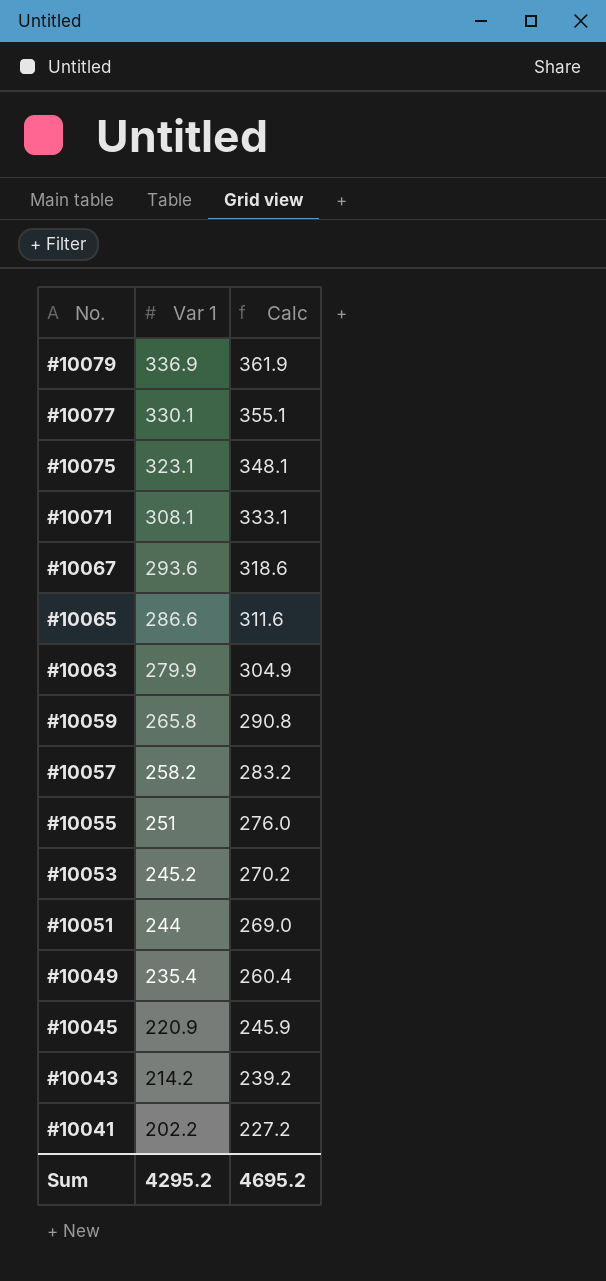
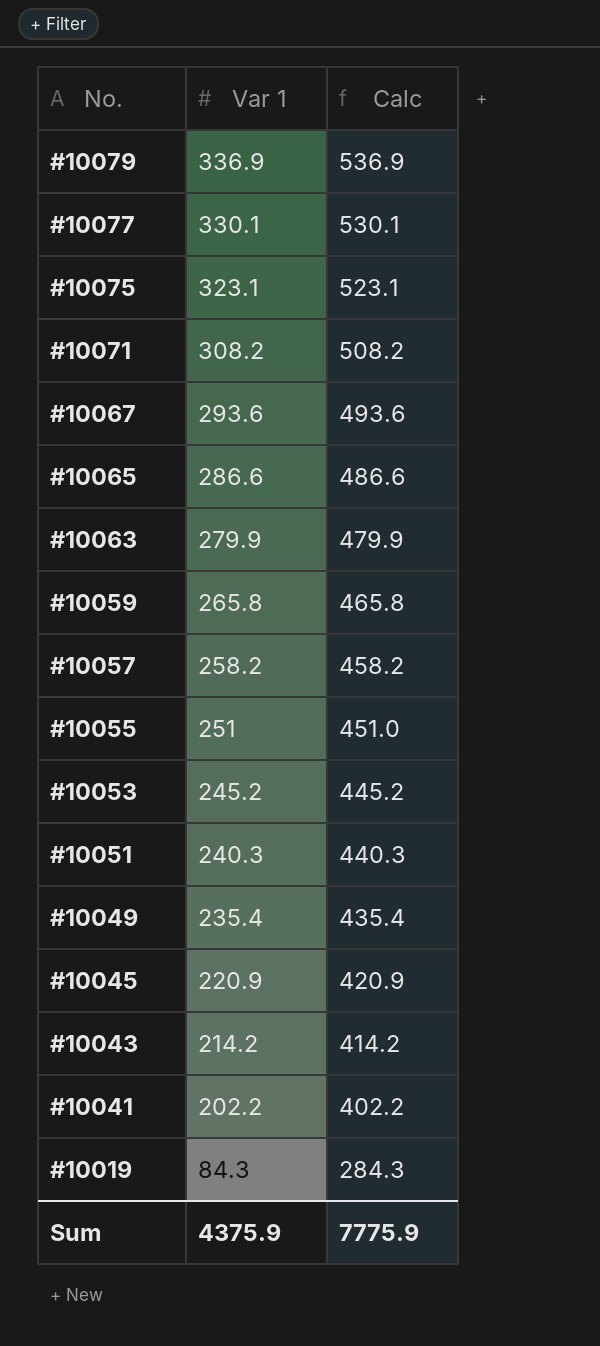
column Calc | formula: [Var 1] + 25 -> [Var 1] + 200
#10071 | Var 1: 308.1 -> 308.2
#10051 | Var 1: 244 -> 240.3
row #10019: none -> 84.3 | 284.3
Sum | Var 1: 4295.2 -> 4375.9
Sum | Calc: 4695.2 -> 7775.9

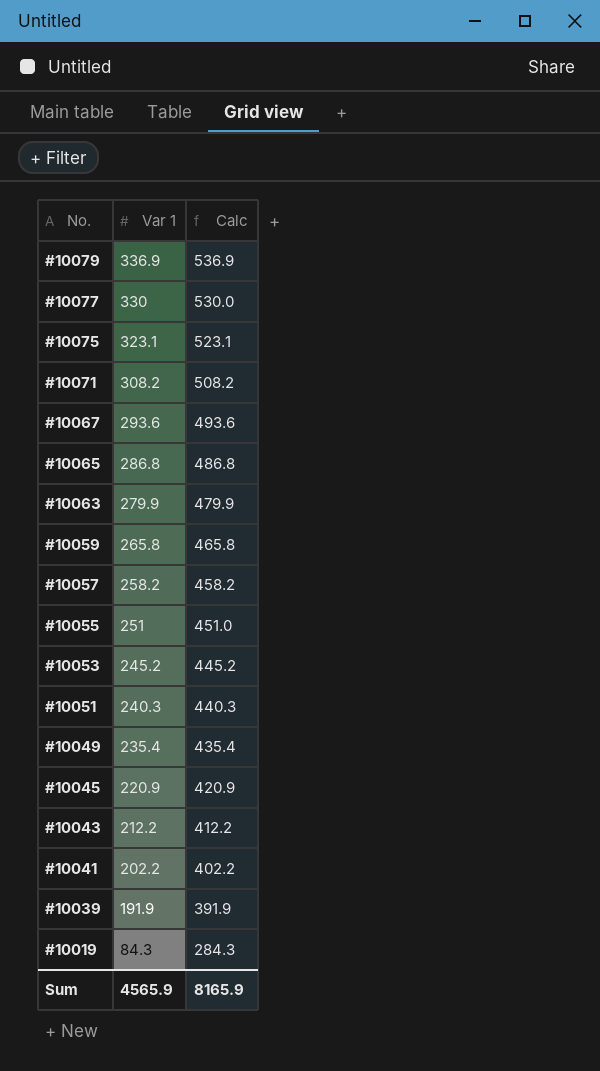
#10077 | Var 1: 330.1 -> 330
#10077 | Calc: 530.1 -> 530.0
#10065 | Var 1: 286.6 -> 286.8
#10065 | Calc: 486.6 -> 486.8
#10043 | Var 1: 214.2 -> 212.2
#10043 | Calc: 414.2 -> 412.2
row #10039: none -> 191.9 | 391.9
Sum | Var 1: 4375.9 -> 4565.9
Sum | Calc: 7775.9 -> 8165.9

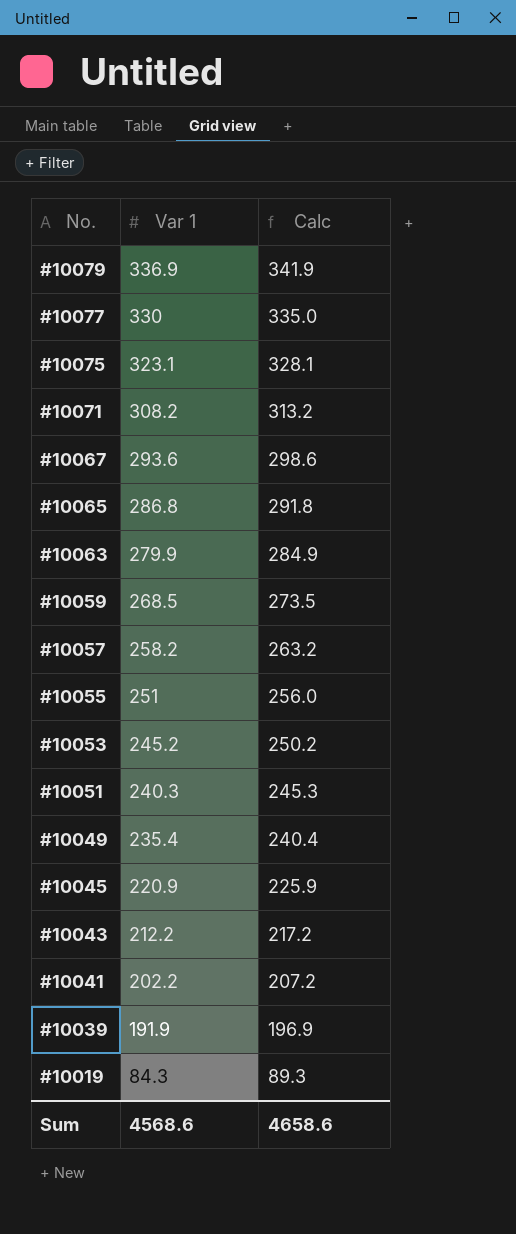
column Calc | formula: [Var 1] + 200 -> [Var 1] + 5
#10059 | Var 1: 265.8 -> 268.5
Sum | Var 1: 4565.9 -> 4568.6
Sum | Calc: 8165.9 -> 4658.6

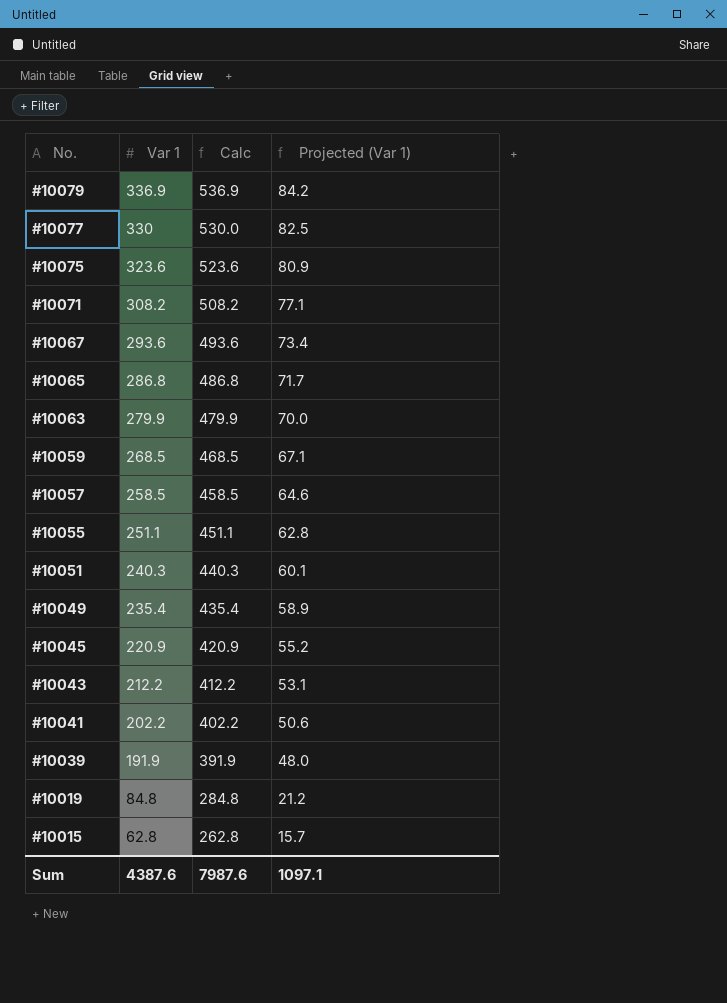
column Calc | formula: [Var 1] + 5 -> [Var 1] + 200
column Projected (Var 1) | formula: none -> [Var 1] * 0.25
row #10053: 245.2 | 250.2 -> none
#10075 | Var 1: 323.1 -> 323.6
#10057 | Var 1: 258.2 -> 258.5
#10055 | Var 1: 251 -> 251.1
#10019 | Var 1: 84.3 -> 84.8
row #10015: none -> 62.8 | 262.8 | 15.7
Sum | Var 1: 4568.6 -> 4387.6
Sum | Calc: 4658.6 -> 7987.6

